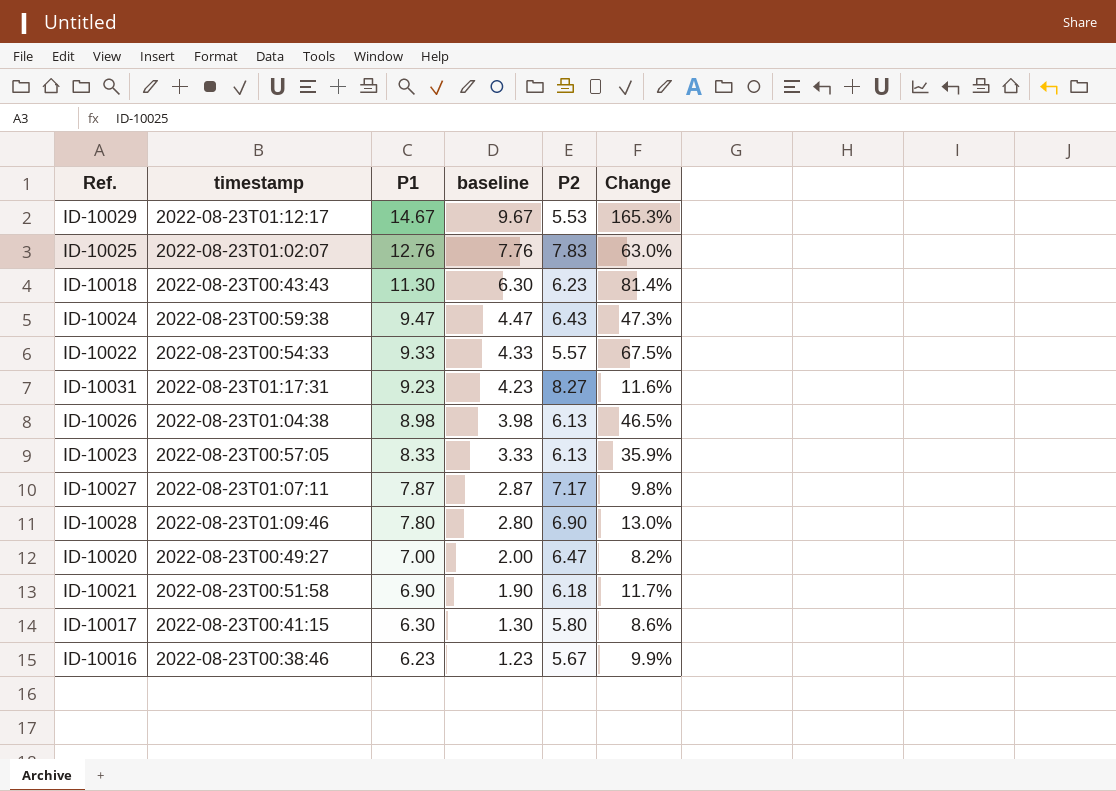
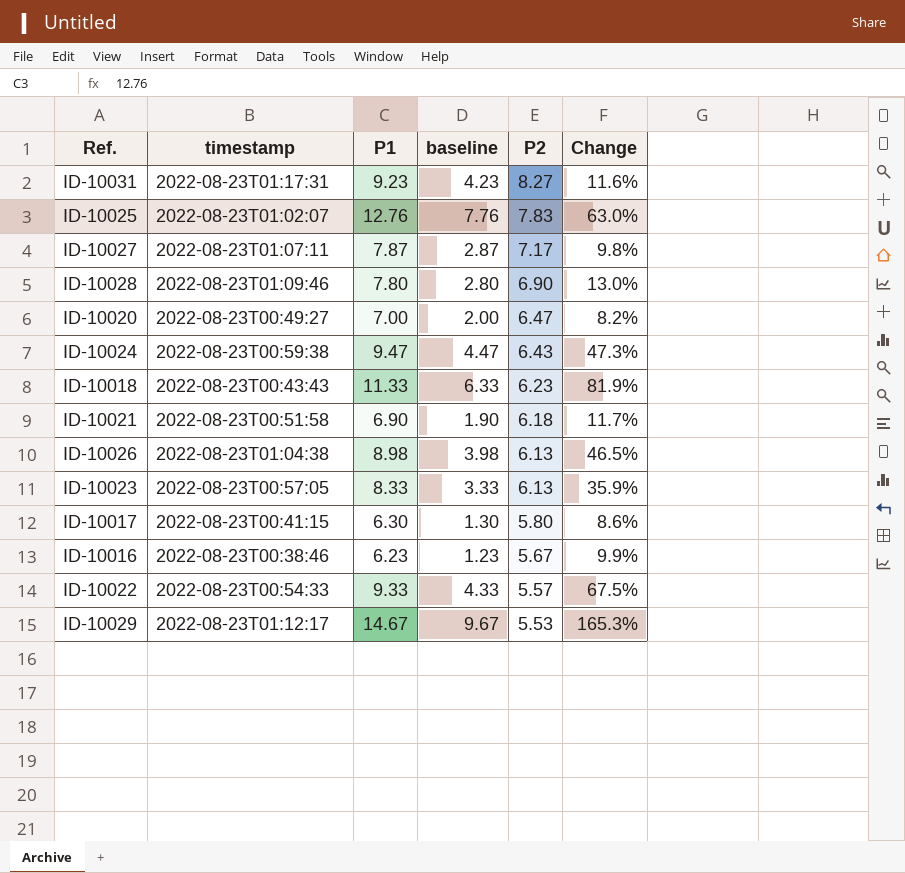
row order: P1 descending -> P2 descending
ID-10018 | P1: 11.30 -> 11.33
ID-10018 | baseline: 6.30 -> 6.33
ID-10018 | Change: 81.4% -> 81.9%

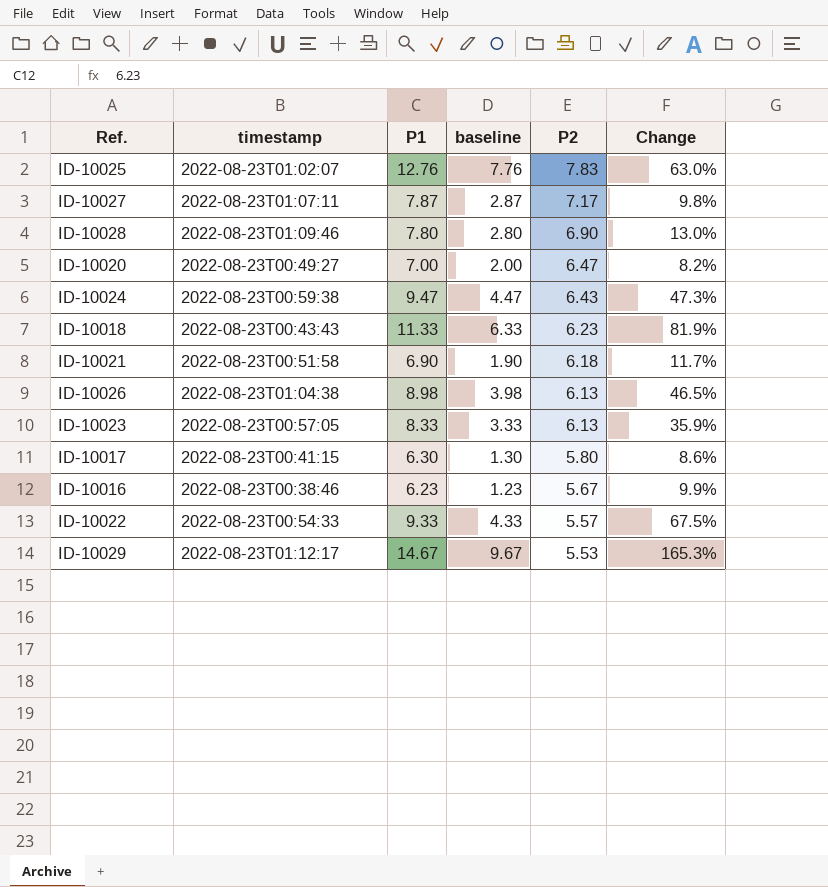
row ID-10031: 2022-08-23T01:17:31 | 9.23 | 4.23 | 8.27 | 11.6% -> none

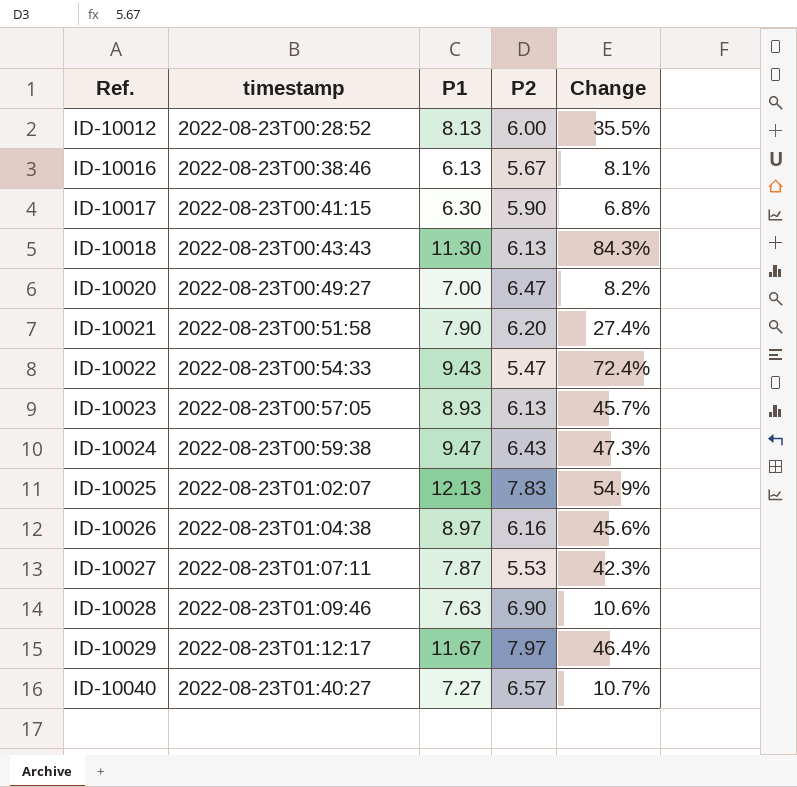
row order: P2 descending -> Ref. ascending
column baseline | formula: [P1] - 5 -> none
row ID-10012: none -> 2022-08-23T00:28:52 | 8.13 | 6.00 | 35.5%
ID-10016 | P1: 6.23 -> 6.13
ID-10016 | Change: 9.9% -> 8.1%
ID-10017 | P2: 5.80 -> 5.90
ID-10017 | Change: 8.6% -> 6.8%
ID-10018 | P1: 11.33 -> 11.30
ID-10018 | P2: 6.23 -> 6.13
ID-10018 | Change: 81.9% -> 84.3%
ID-10021 | P1: 6.90 -> 7.90
ID-10021 | P2: 6.18 -> 6.20
ID-10021 | Change: 11.7% -> 27.4%
ID-10022 | P1: 9.33 -> 9.43
ID-10022 | P2: 5.57 -> 5.47
ID-10022 | Change: 67.5% -> 72.4%
ID-10023 | P1: 8.33 -> 8.93
ID-10023 | Change: 35.9% -> 45.7%
ID-10025 | P1: 12.76 -> 12.13
ID-10025 | Change: 63.0% -> 54.9%
ID-10026 | P1: 8.98 -> 8.97
ID-10026 | P2: 6.13 -> 6.16
ID-10026 | Change: 46.5% -> 45.6%
ID-10027 | P2: 7.17 -> 5.53
ID-10027 | Change: 9.8% -> 42.3%
ID-10028 | P1: 7.80 -> 7.63
ID-10028 | Change: 13.0% -> 10.6%
ID-10029 | P1: 14.67 -> 11.67
ID-10029 | P2: 5.53 -> 7.97
ID-10029 | Change: 165.3% -> 46.4%
row ID-10040: none -> 2022-08-23T01:40:27 | 7.27 | 6.57 | 10.7%

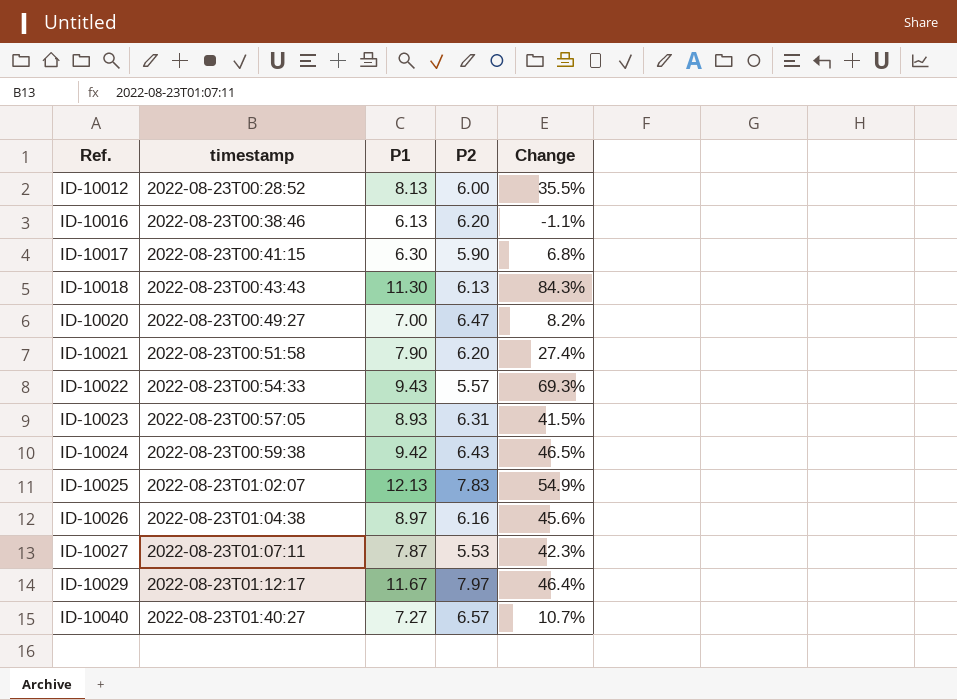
row ID-10028: 2022-08-23T01:09:46 | 7.63 | 6.90 | 10.6% -> none
ID-10016 | P2: 5.67 -> 6.20
ID-10016 | Change: 8.1% -> -1.1%
ID-10022 | P2: 5.47 -> 5.57
ID-10022 | Change: 72.4% -> 69.3%
ID-10023 | P2: 6.13 -> 6.31
ID-10023 | Change: 45.7% -> 41.5%
ID-10024 | P1: 9.47 -> 9.42
ID-10024 | Change: 47.3% -> 46.5%

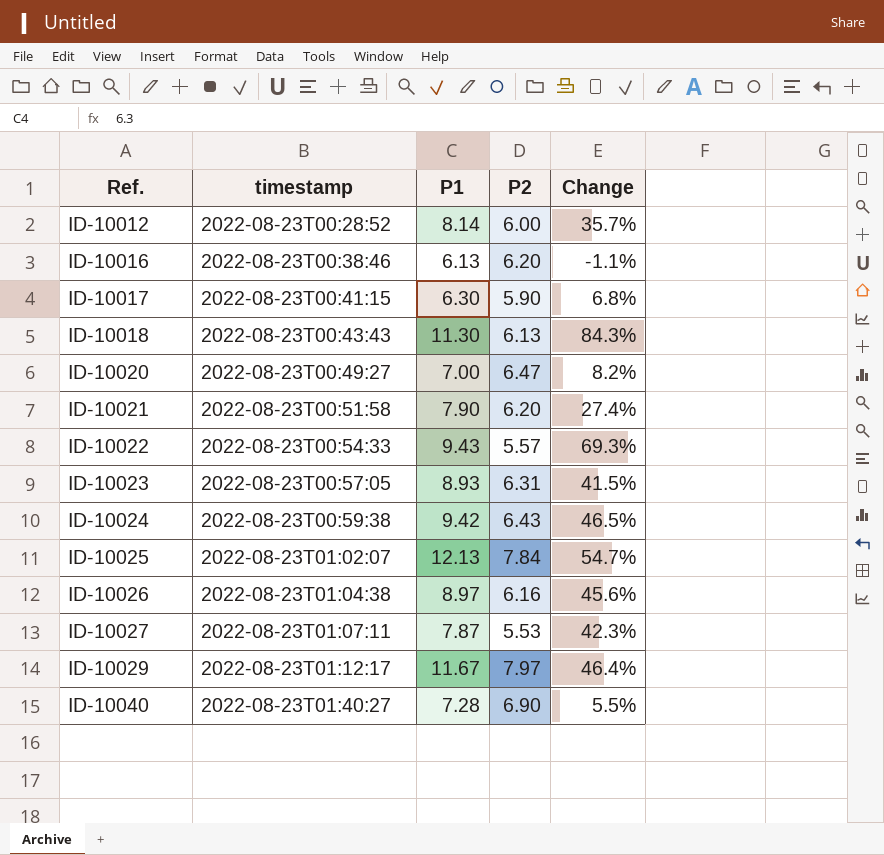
ID-10012 | P1: 8.13 -> 8.14
ID-10012 | Change: 35.5% -> 35.7%
ID-10025 | P2: 7.83 -> 7.84
ID-10025 | Change: 54.9% -> 54.7%
ID-10040 | P1: 7.27 -> 7.28
ID-10040 | P2: 6.57 -> 6.90
ID-10040 | Change: 10.7% -> 5.5%

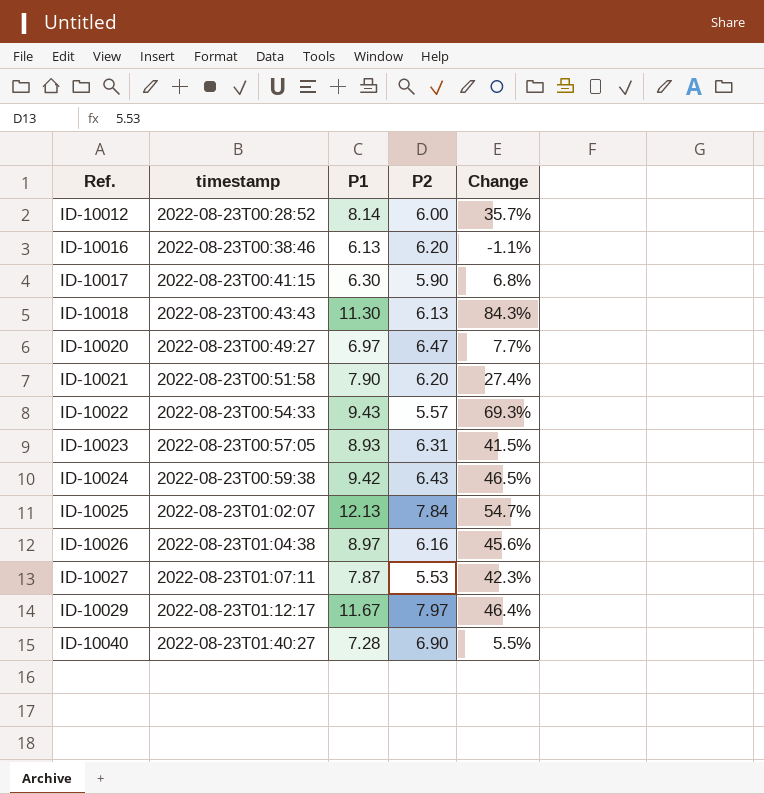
ID-10020 | P1: 7.00 -> 6.97
ID-10020 | Change: 8.2% -> 7.7%

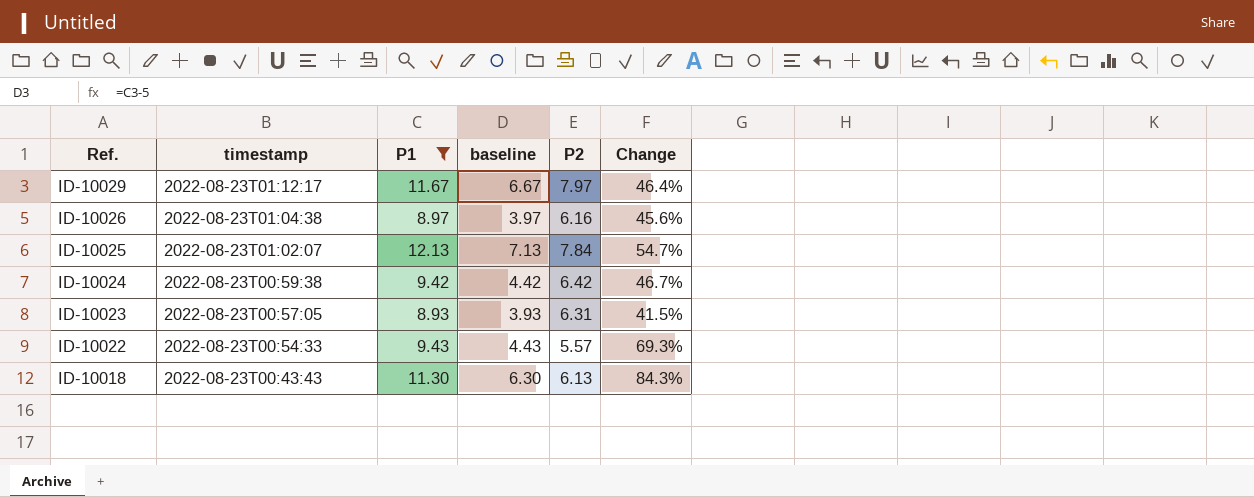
filter: none -> P1 >= 8.93
row order: Ref. ascending -> Ref. descending
column baseline | formula: none -> [P1] - 5
ID-10024 | P2: 6.43 -> 6.42
ID-10024 | Change: 46.5% -> 46.7%

